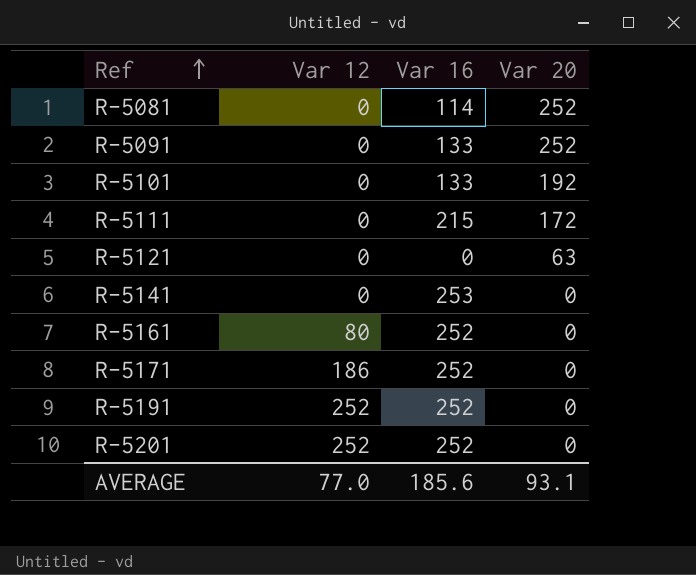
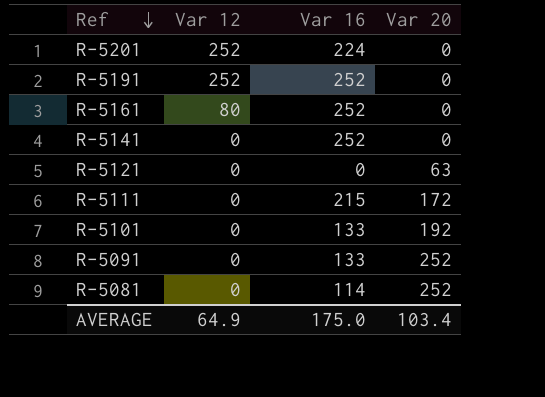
row order: Ref ascending -> Ref descending
row R-5171: 186 | 252 | 0 -> none
R-5201 | Var 16: 252 -> 224
R-5141 | Var 16: 253 -> 252
AVERAGE | Var 12: 77.0 -> 64.9
AVERAGE | Var 16: 185.6 -> 175.0
AVERAGE | Var 20: 93.1 -> 103.4

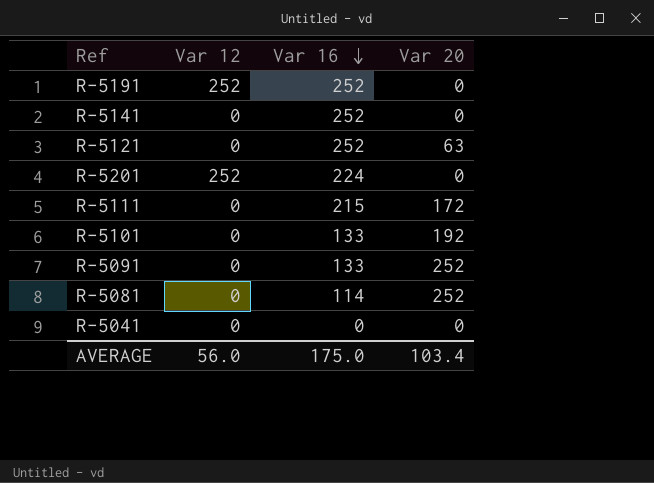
row order: Ref descending -> Var 16 descending
row R-5161: 80 | 252 | 0 -> none
R-5121 | Var 16: 0 -> 252
row R-5041: none -> 0 | 0 | 0
AVERAGE | Var 12: 64.9 -> 56.0

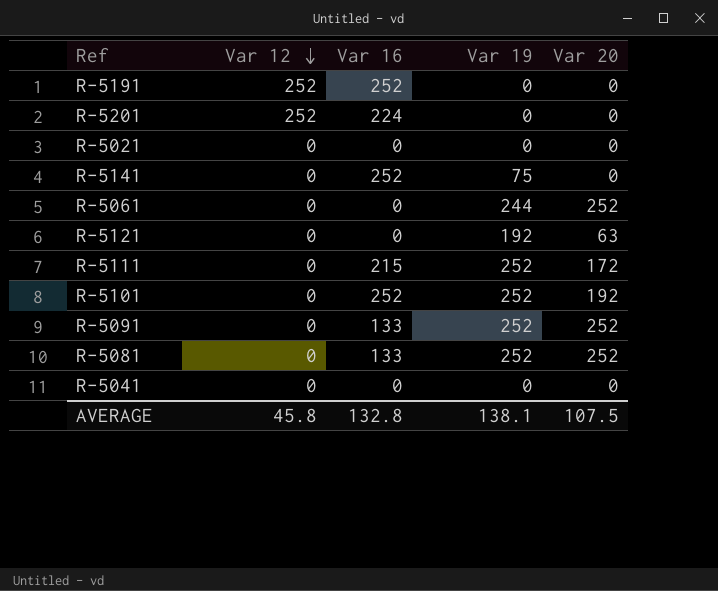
row order: Var 16 descending -> Var 12 descending
column Var 19 | position: none -> 4
row R-5021: none -> 0 | 0 | 0 | 0
row R-5061: none -> 0 | 0 | 244 | 252
R-5121 | Var 16: 252 -> 0
R-5101 | Var 16: 133 -> 252
R-5081 | Var 16: 114 -> 133
AVERAGE | Var 12: 56.0 -> 45.8
AVERAGE | Var 16: 175.0 -> 132.8
AVERAGE | Var 20: 103.4 -> 107.5

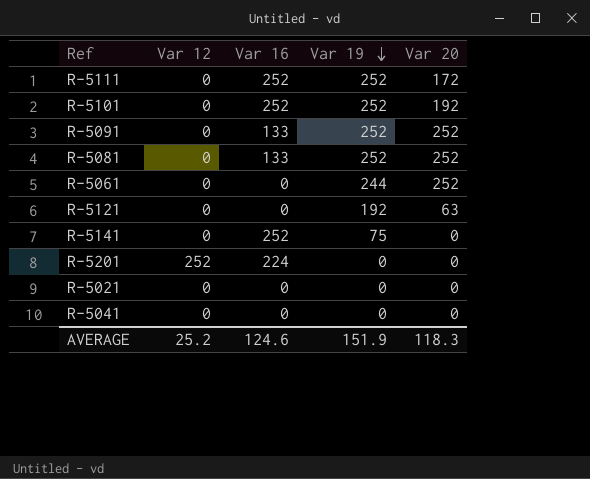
row order: Var 12 descending -> Var 19 descending
row R-5191: 252 | 252 | 0 | 0 -> none
R-5111 | Var 16: 215 -> 252
AVERAGE | Var 12: 45.8 -> 25.2
AVERAGE | Var 16: 132.8 -> 124.6
AVERAGE | Var 19: 138.1 -> 151.9
AVERAGE | Var 20: 107.5 -> 118.3

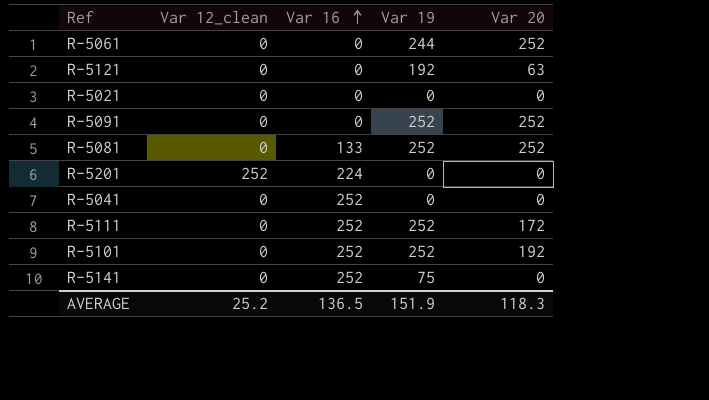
row order: Var 19 descending -> Var 16 ascending
column name: Var 12 -> Var 12_clean
R-5091 | Var 16: 133 -> 0
R-5041 | Var 16: 0 -> 252
AVERAGE | Var 16: 124.6 -> 136.5

